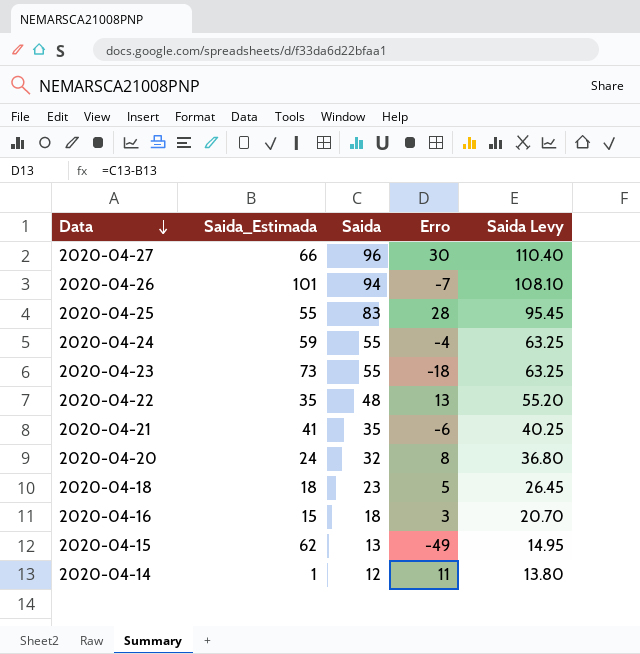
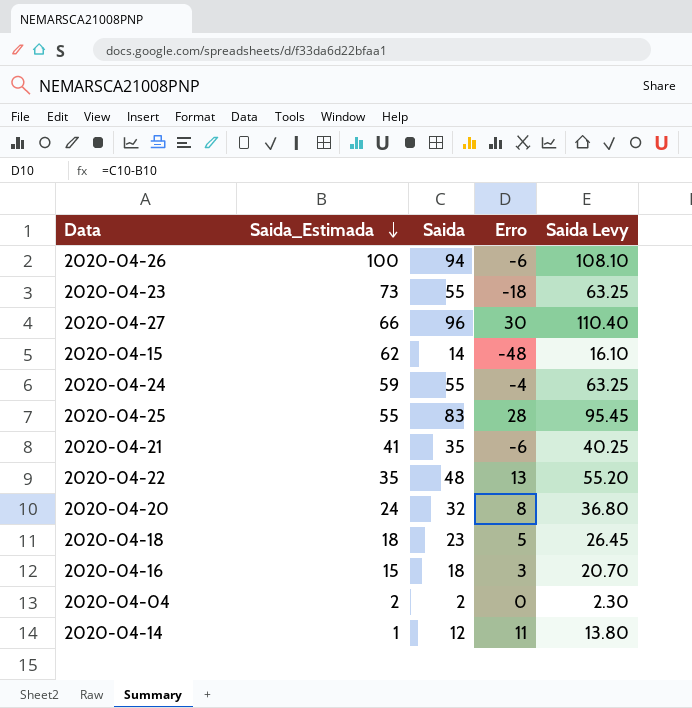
row order: Data descending -> Saida_Estimada descending
2020-04-26 | Saida_Estimada: 101 -> 100
2020-04-26 | Erro: -7 -> -6
2020-04-15 | Saida: 13 -> 14
2020-04-15 | Erro: -49 -> -48
2020-04-15 | Saida Levy: 14.95 -> 16.10
row 2020-04-04: none -> 2 | 2 | 0 | 2.30

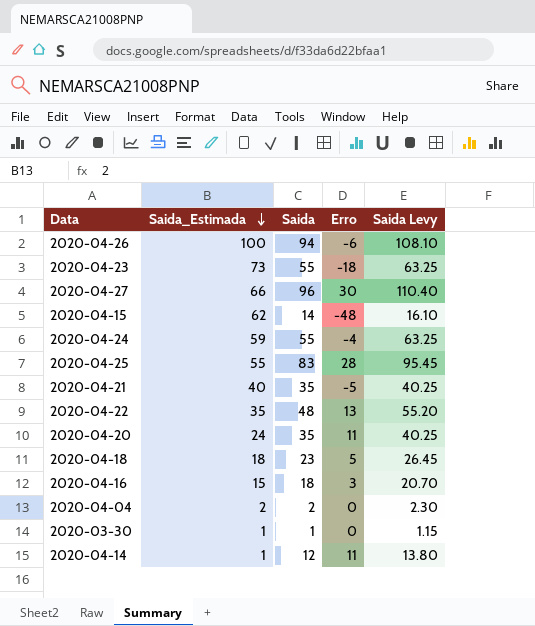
2020-04-21 | Saida_Estimada: 41 -> 40
2020-04-21 | Erro: -6 -> -5
2020-04-20 | Saida: 32 -> 35
2020-04-20 | Erro: 8 -> 11
2020-04-20 | Saida Levy: 36.80 -> 40.25
row 2020-03-30: none -> 1 | 1 | 0 | 1.15

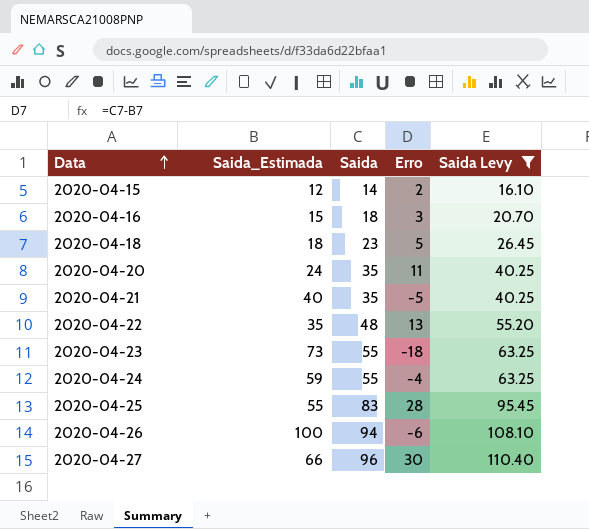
filter: none -> Saida Levy >= 16.10
row order: Saida_Estimada descending -> Data ascending
2020-04-15 | Saida_Estimada: 62 -> 12
2020-04-15 | Erro: -48 -> 2

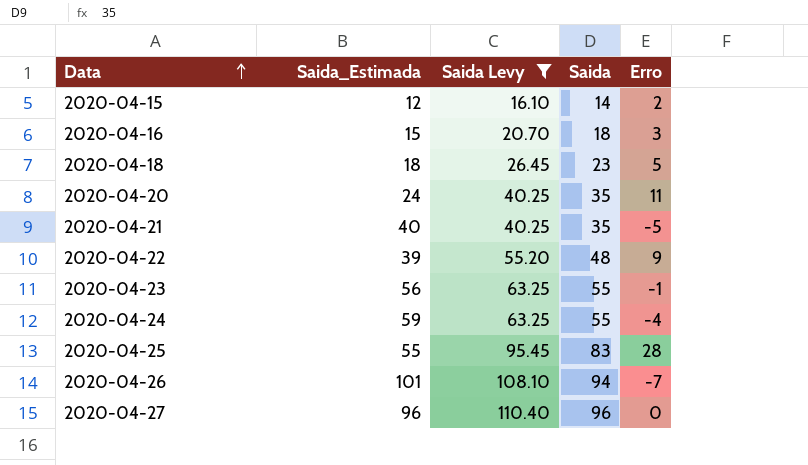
column Saida Levy | position: 5 -> 3
2020-04-22 | Saida_Estimada: 35 -> 39
2020-04-22 | Erro: 13 -> 9
2020-04-23 | Saida_Estimada: 73 -> 56
2020-04-23 | Erro: -18 -> -1
2020-04-26 | Saida_Estimada: 100 -> 101
2020-04-26 | Erro: -6 -> -7
2020-04-27 | Saida_Estimada: 66 -> 96
2020-04-27 | Erro: 30 -> 0

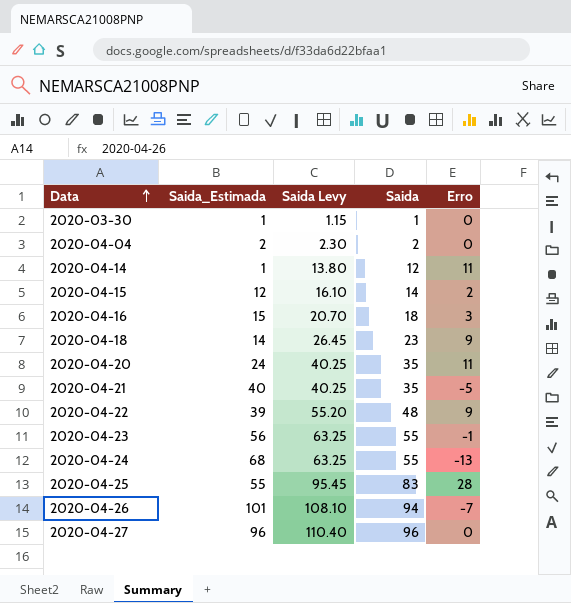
filter: Saida Levy >= 16.10 -> none
2020-04-18 | Saida_Estimada: 18 -> 14
2020-04-18 | Erro: 5 -> 9
2020-04-24 | Saida_Estimada: 59 -> 68
2020-04-24 | Erro: -4 -> -13

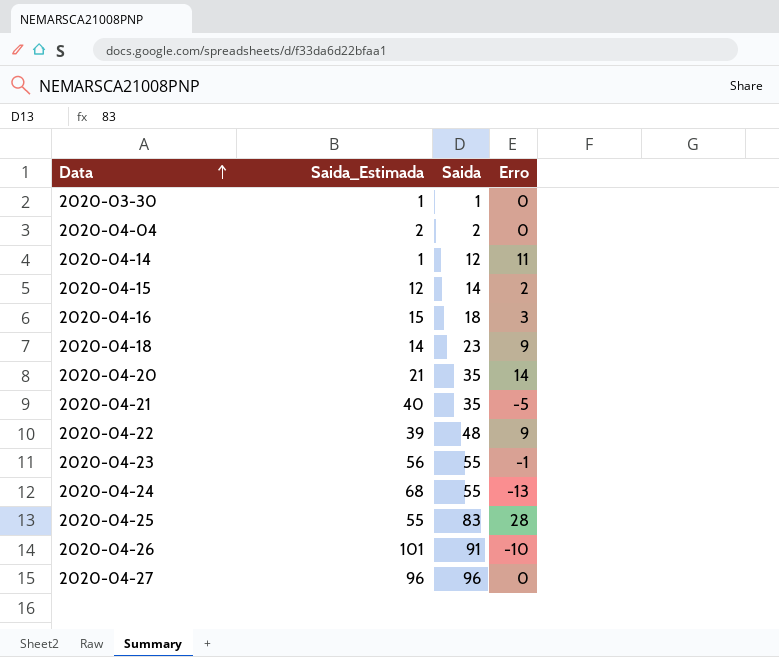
column Saida Levy | formula: [Saida] * 1.15 -> none
2020-04-20 | Saida_Estimada: 24 -> 21
2020-04-20 | Erro: 11 -> 14
2020-04-26 | Saida: 94 -> 91
2020-04-26 | Erro: -7 -> -10

